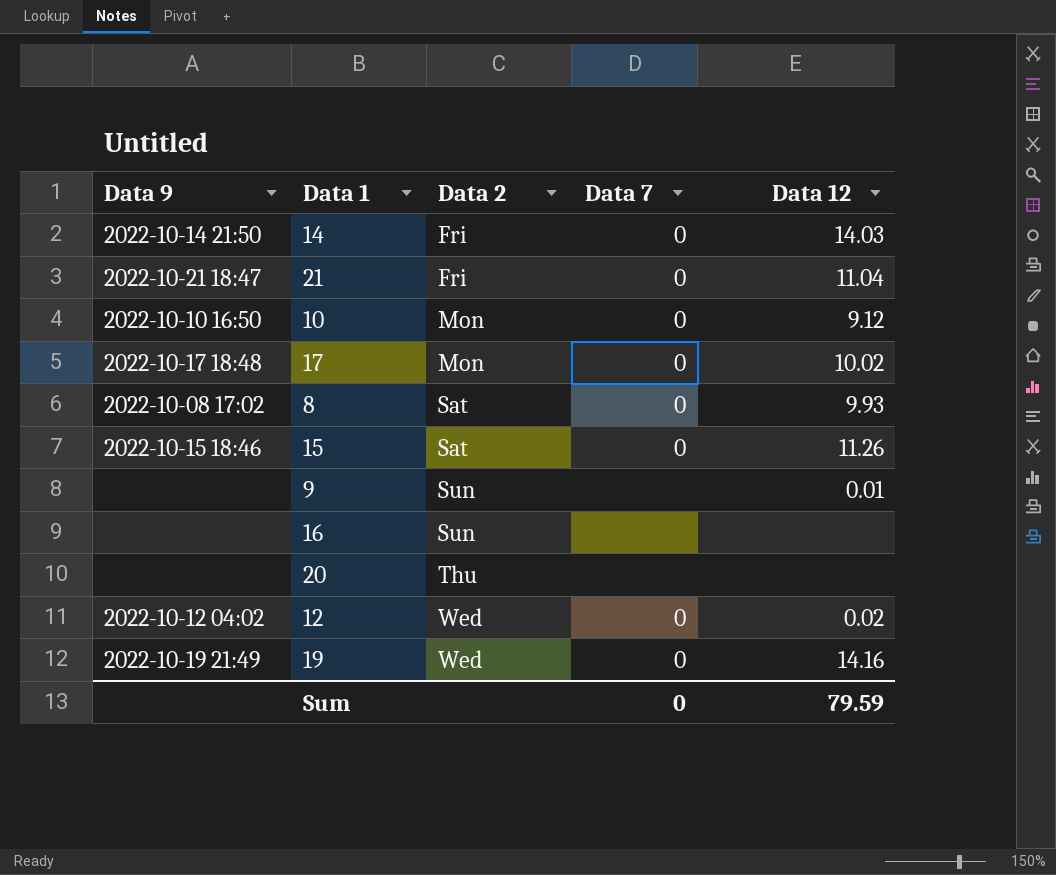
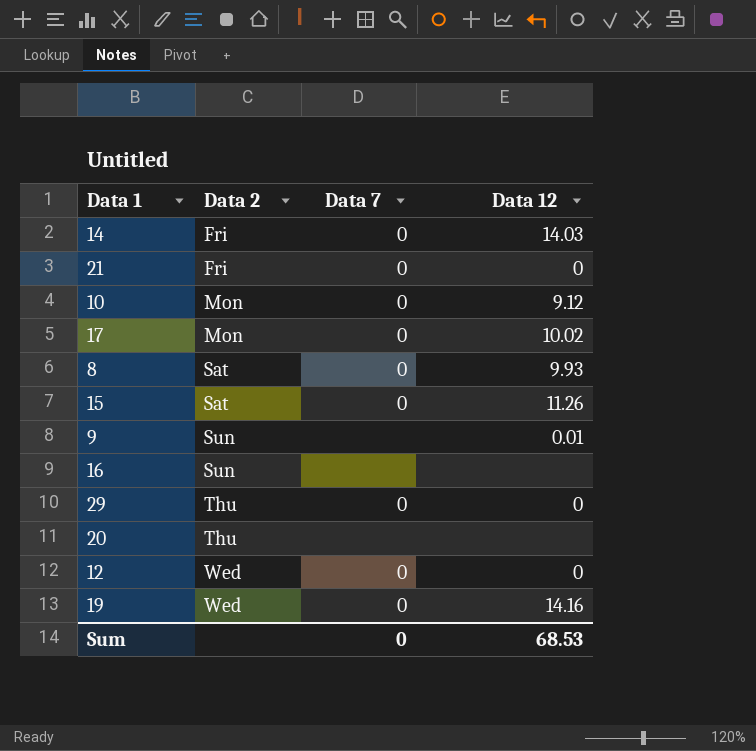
column Data 9 | position: 1 -> none
21 | Data 12: 11.04 -> 0
row 29: none -> Thu | 0 | 0
12 | Data 12: 0.02 -> 0
Sum | Data 12: 79.59 -> 68.53

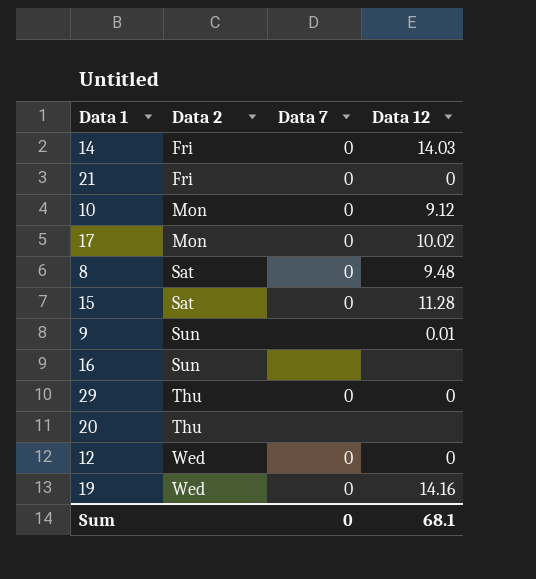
8 | Data 12: 9.93 -> 9.48
15 | Data 12: 11.26 -> 11.28
Sum | Data 12: 68.53 -> 68.1

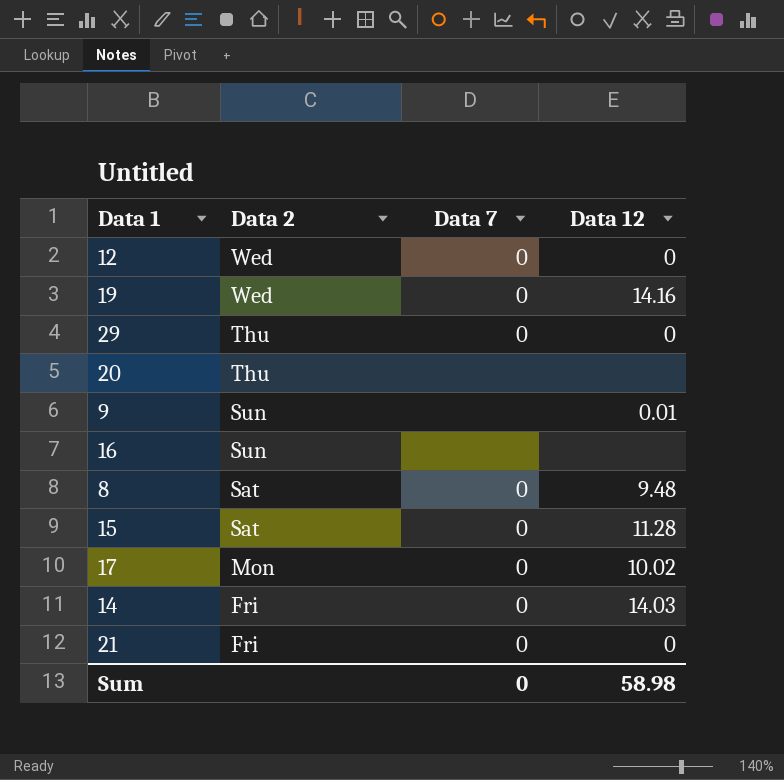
row order: Data 2 ascending -> Data 2 descending
row 10: Mon | 0 | 9.12 -> none
Sum | Data 12: 68.1 -> 58.98

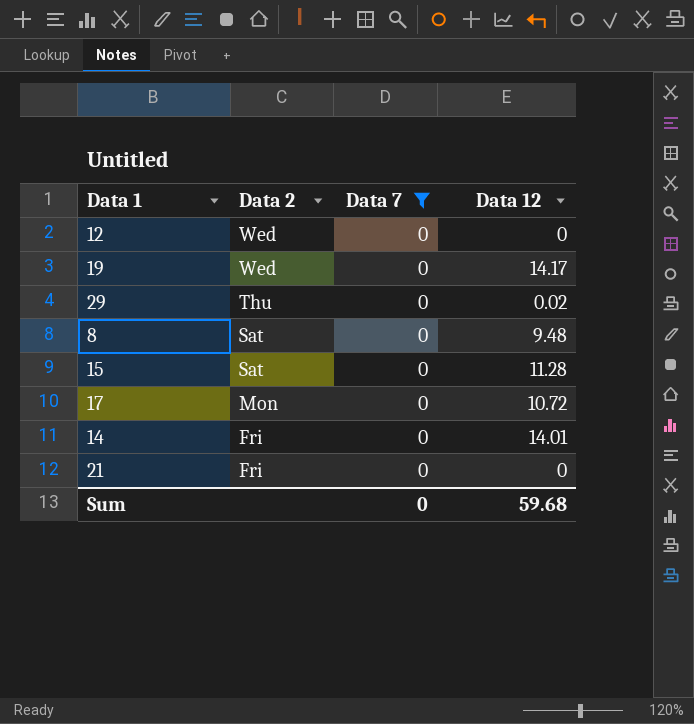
filter: none -> Data 7 = 0
19 | Data 12: 14.16 -> 14.17
29 | Data 12: 0 -> 0.02
17 | Data 12: 10.02 -> 10.72
14 | Data 12: 14.03 -> 14.01
Sum | Data 12: 58.98 -> 59.68

